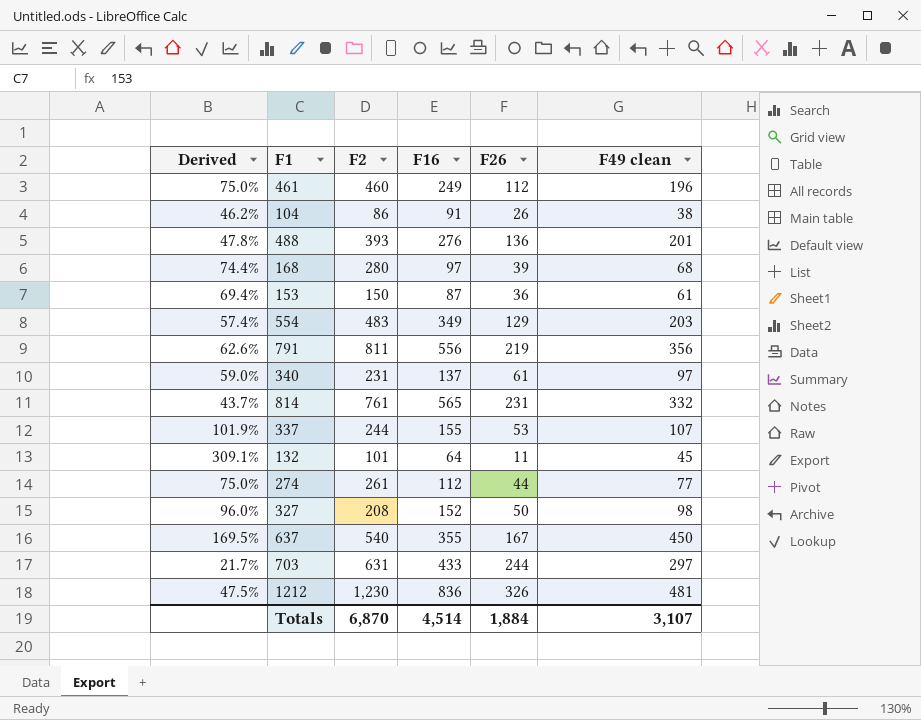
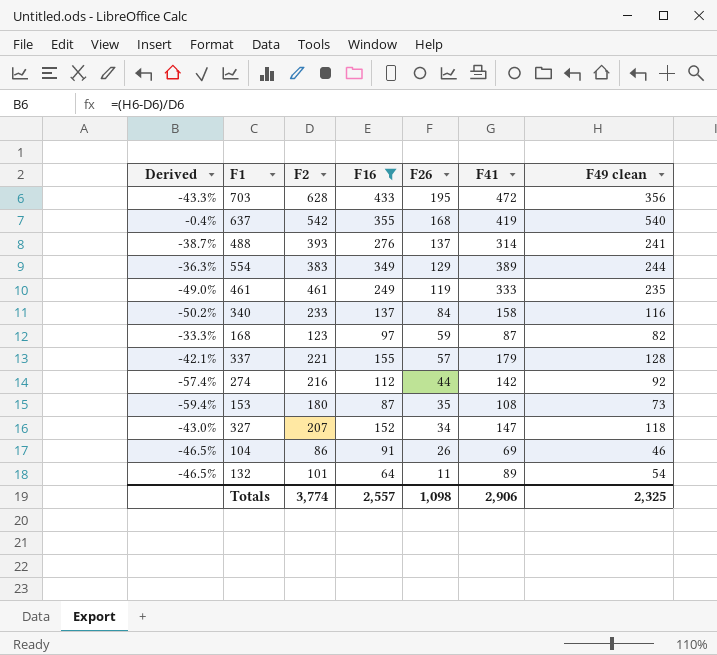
filter: none -> F16 <= 433
row order: none -> F26 descending
column Derived | formula: ([F49 clean] - [F26]) / [F26] -> ([F49 clean] - [F2]) / [F2]
column F41 | position: none -> 6
703 | F2: 631 -> 628
703 | F26: 244 -> 195
703 | F49 clean: 297 -> 356
637 | F2: 540 -> 542
637 | F26: 167 -> 168
637 | F49 clean: 450 -> 540
488 | F26: 136 -> 137
488 | F49 clean: 201 -> 241
554 | F2: 483 -> 383
554 | F49 clean: 203 -> 244
461 | F2: 460 -> 461
461 | F26: 112 -> 119
461 | F49 clean: 196 -> 235
340 | F2: 231 -> 233
340 | F26: 61 -> 84
340 | F49 clean: 97 -> 116
168 | F2: 280 -> 123
168 | F26: 39 -> 59
168 | F49 clean: 68 -> 82
337 | F2: 244 -> 221
337 | F26: 53 -> 57
337 | F49 clean: 107 -> 128
274 | F2: 261 -> 216
274 | F49 clean: 77 -> 92
153 | F2: 150 -> 180
153 | F26: 36 -> 35
153 | F49 clean: 61 -> 73
327 | F2: 208 -> 207
327 | F26: 50 -> 34
327 | F49 clean: 98 -> 118
104 | F49 clean: 38 -> 46
132 | F49 clean: 45 -> 54
Totals | F2: 6,870 -> 3,774
Totals | F16: 4,514 -> 2,557
Totals | F26: 1,884 -> 1,098
Totals | F49 clean: 3,107 -> 2,325

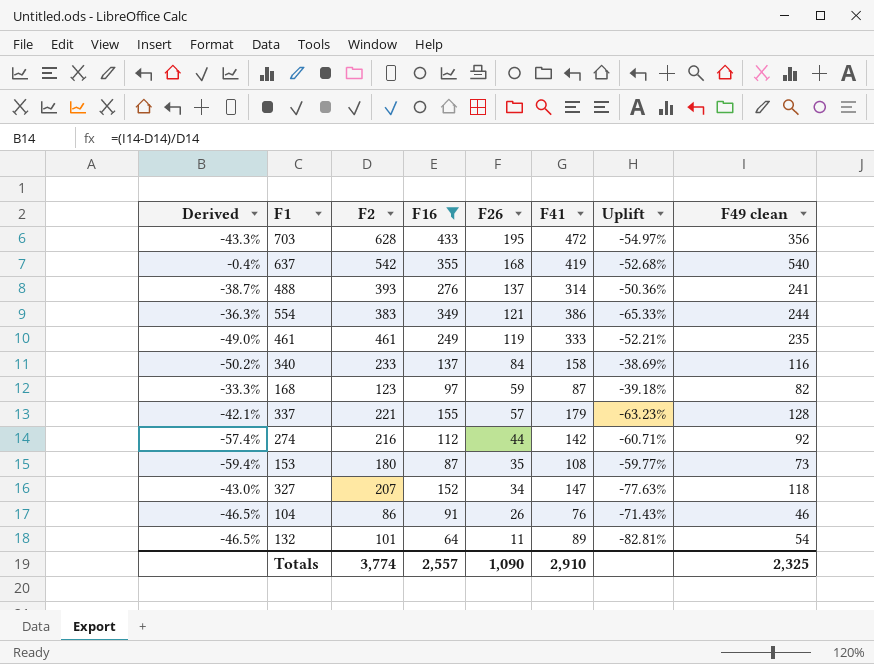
column Uplift | formula: none -> ([F26] - [F16]) / [F16]
554 | F26: 129 -> 121
554 | F41: 389 -> 386
104 | F41: 69 -> 76
Totals | F26: 1,098 -> 1,090
Totals | F41: 2,906 -> 2,910

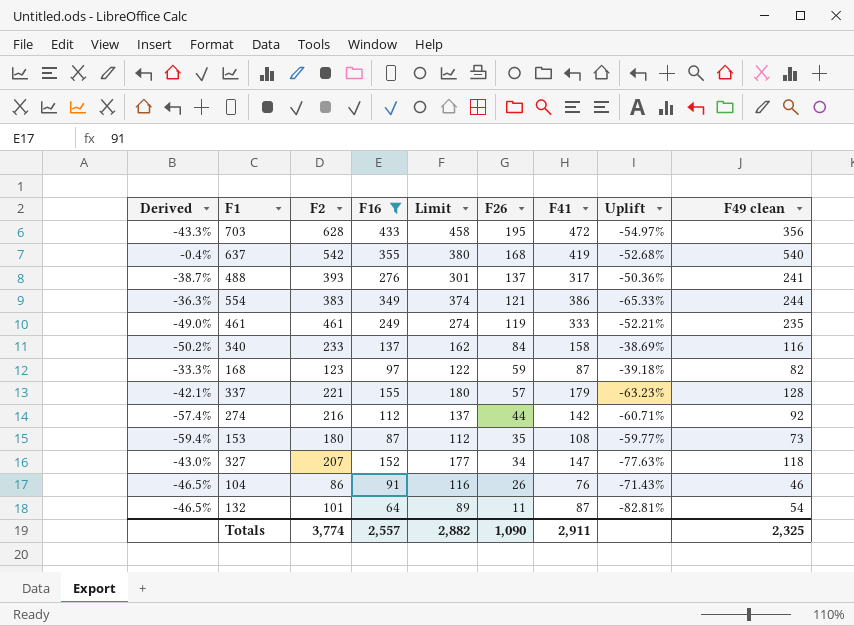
column Limit | formula: none -> [F16] + 25
488 | F41: 314 -> 317
132 | F41: 89 -> 87
Totals | F41: 2,910 -> 2,911

